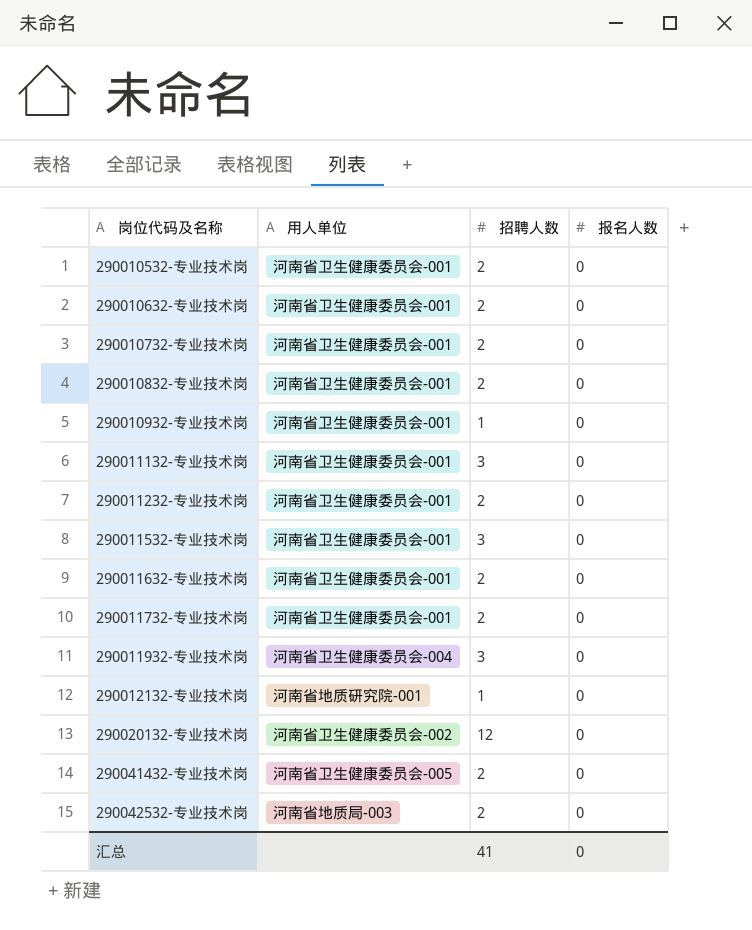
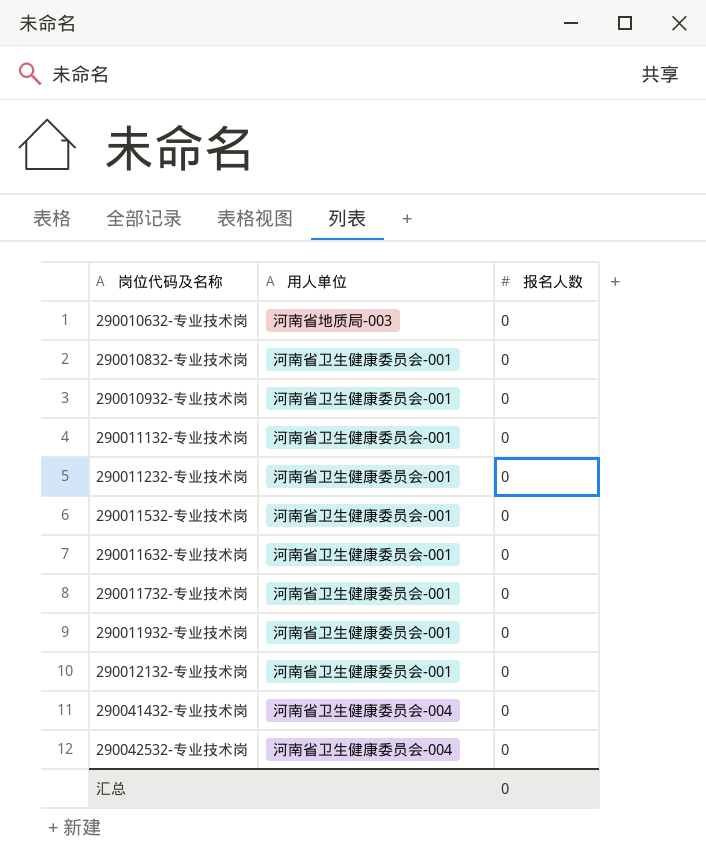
column 招聘人数 | position: 3 -> none
row 290010532-专业技术岗: 河南省卫生健康委员会-001 | 2 | 0 -> none
row 290010732-专业技术岗: 河南省卫生健康委员会-001 | 2 | 0 -> none
row 290020132-专业技术岗: 河南省卫生健康委员会-002 | 12 | 0 -> none
290010632-专业技术岗 | 用人单位: 河南省卫生健康委员会-001 -> 河南省地质局-003
290011932-专业技术岗 | 用人单位: 河南省卫生健康委员会-004 -> 河南省卫生健康委员会-001
290012132-专业技术岗 | 用人单位: 河南省地质研究院-001 -> 河南省卫生健康委员会-001
290041432-专业技术岗 | 用人单位: 河南省卫生健康委员会-005 -> 河南省卫生健康委员会-004
290042532-专业技术岗 | 用人单位: 河南省地质局-003 -> 河南省卫生健康委员会-004

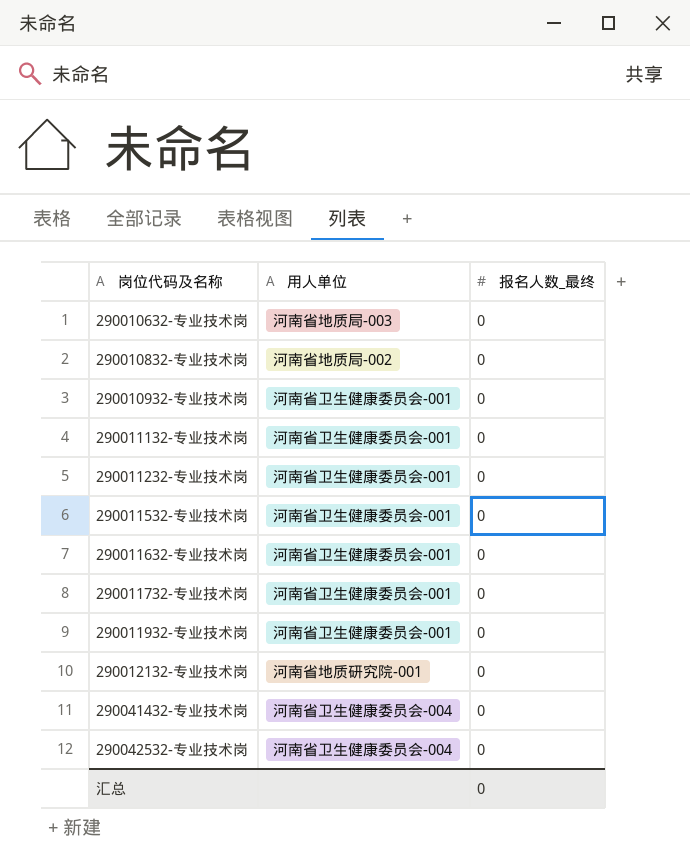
column name: 报名人数 -> 报名人数_最终
290010832-专业技术岗 | 用人单位: 河南省卫生健康委员会-001 -> 河南省地质局-002
290012132-专业技术岗 | 用人单位: 河南省卫生健康委员会-001 -> 河南省地质研究院-001

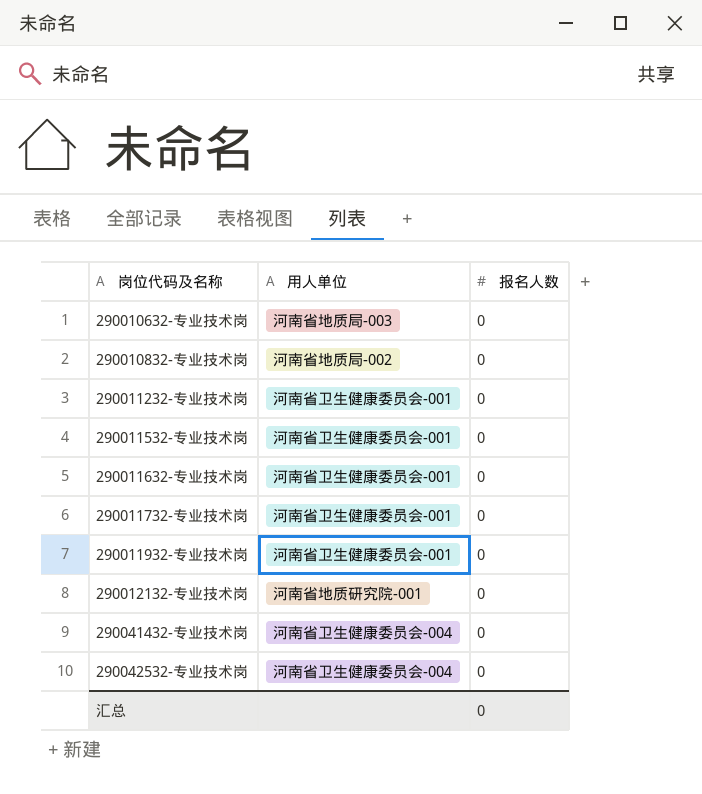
column name: 报名人数_最终 -> 报名人数
row 290010932-专业技术岗: 河南省卫生健康委员会-001 | 0 -> none
row 290011132-专业技术岗: 河南省卫生健康委员会-001 | 0 -> none

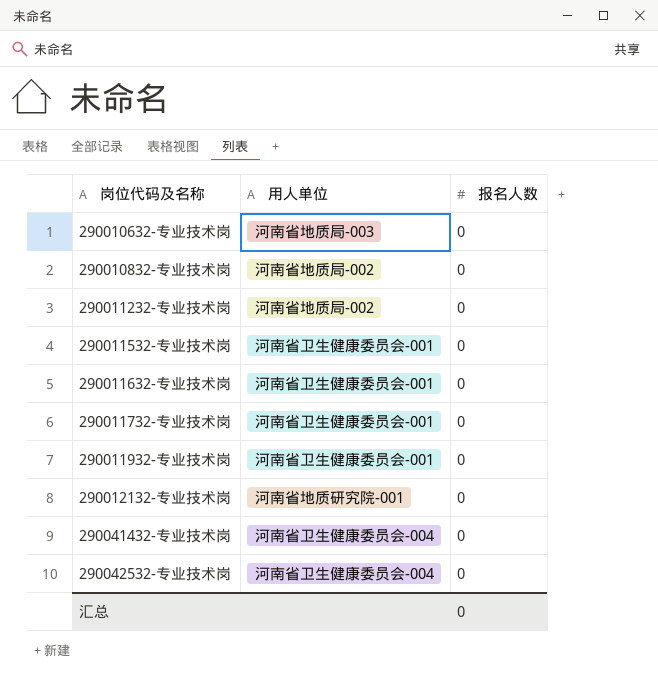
290011232-专业技术岗 | 用人单位: 河南省卫生健康委员会-001 -> 河南省地质局-002

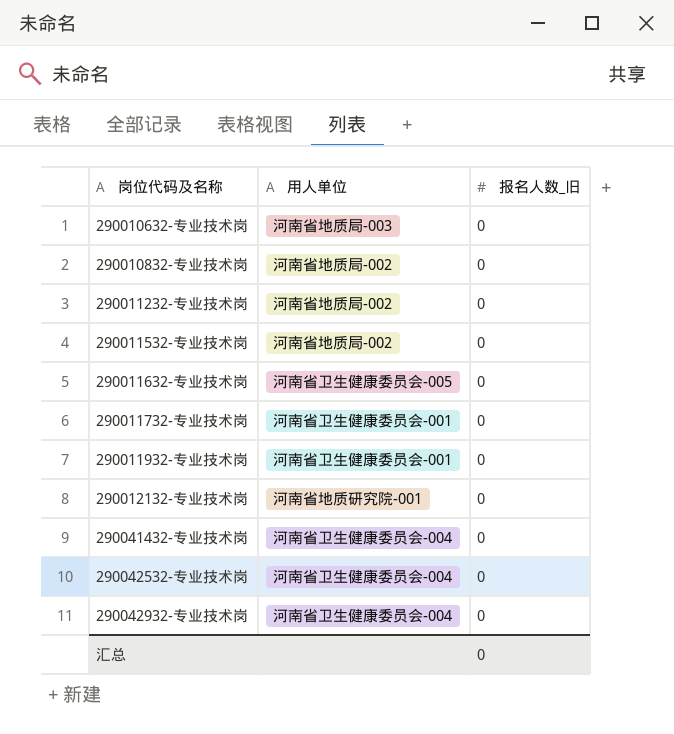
column name: 报名人数 -> 报名人数_旧
290011532-专业技术岗 | 用人单位: 河南省卫生健康委员会-001 -> 河南省地质局-002
290011632-专业技术岗 | 用人单位: 河南省卫生健康委员会-001 -> 河南省卫生健康委员会-005
row 290042932-专业技术岗: none -> 河南省卫生健康委员会-004 | 0

